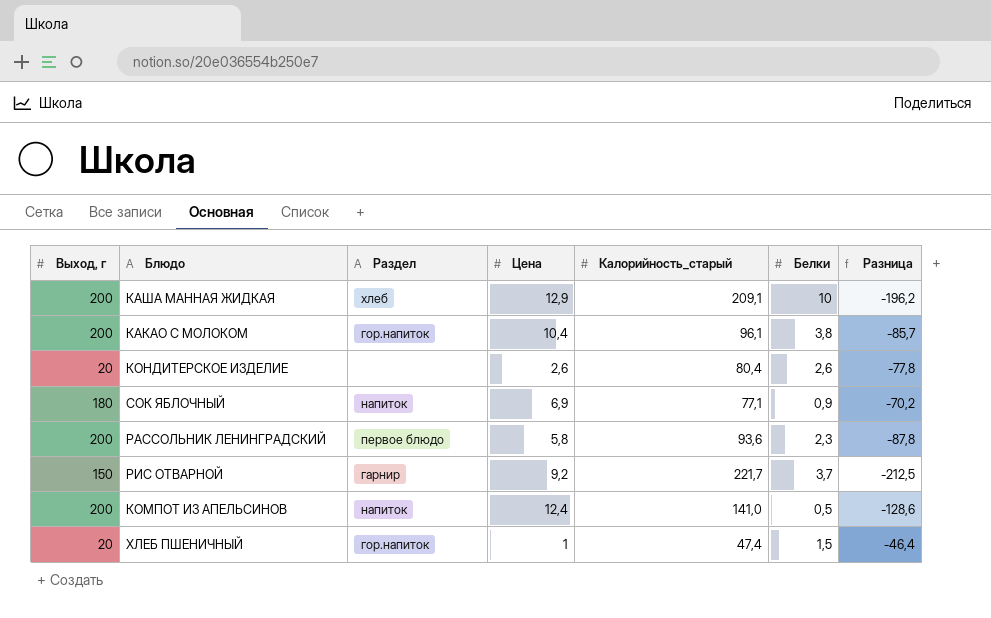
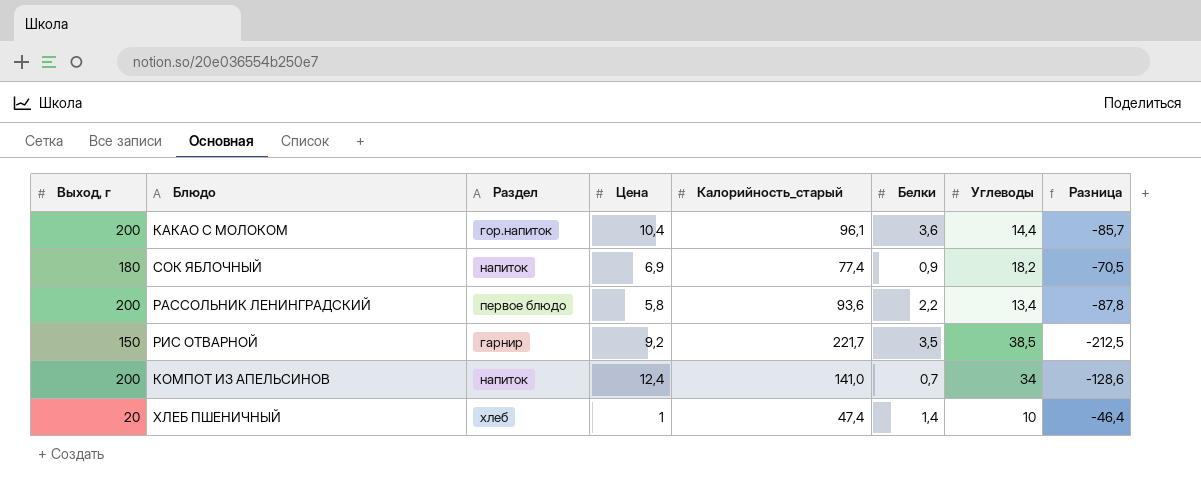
column Углеводы | position: none -> 7
row КАША МАННАЯ ЖИДКАЯ: 200 | хлеб | 12,9 | 209,1 | 10 | -196,2 -> none
row КОНДИТЕРСКОЕ ИЗДЕЛИЕ: 20 | none | 2,6 | 80,4 | 2,6 | -77,8 -> none
КАКАО С МОЛОКОМ | Белки: 3,8 -> 3,6
СОК ЯБЛОЧНЫЙ | Калорийность_старый: 77,1 -> 77,4
СОК ЯБЛОЧНЫЙ | Разница: -70,2 -> -70,5
РАССОЛЬНИК ЛЕНИНГРАДСКИЙ | Белки: 2,3 -> 2,2
РИС ОТВАРНОЙ | Белки: 3,7 -> 3,5
КОМПОТ ИЗ АПЕЛЬСИНОВ | Белки: 0,5 -> 0,7
ХЛЕБ ПШЕНИЧНЫЙ | Раздел: гор.напиток -> хлеб
ХЛЕБ ПШЕНИЧНЫЙ | Белки: 1,5 -> 1,4

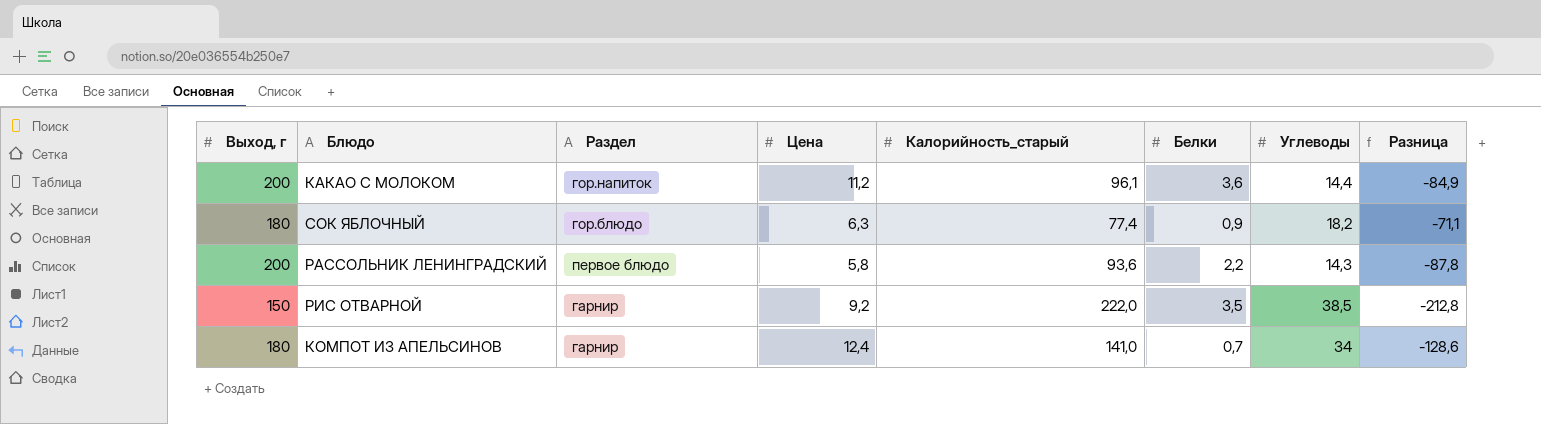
row ХЛЕБ ПШЕНИЧНЫЙ: 20 | хлеб | 1 | 47,4 | 1,4 | 10 | -46,4 -> none
КАКАО С МОЛОКОМ | Цена: 10,4 -> 11,2
КАКАО С МОЛОКОМ | Разница: -85,7 -> -84,9
СОК ЯБЛОЧНЫЙ | Раздел: напиток -> гор.блюдо
СОК ЯБЛОЧНЫЙ | Цена: 6,9 -> 6,3
СОК ЯБЛОЧНЫЙ | Разница: -70,5 -> -71,1
РАССОЛЬНИК ЛЕНИНГРАДСКИЙ | Углеводы: 13,4 -> 14,3
РИС ОТВАРНОЙ | Калорийность_старый: 221,7 -> 222,0
РИС ОТВАРНОЙ | Разница: -212,5 -> -212,8
КОМПОТ ИЗ АПЕЛЬСИНОВ | Выход, г: 200 -> 180
КОМПОТ ИЗ АПЕЛЬСИНОВ | Раздел: напиток -> гарнир

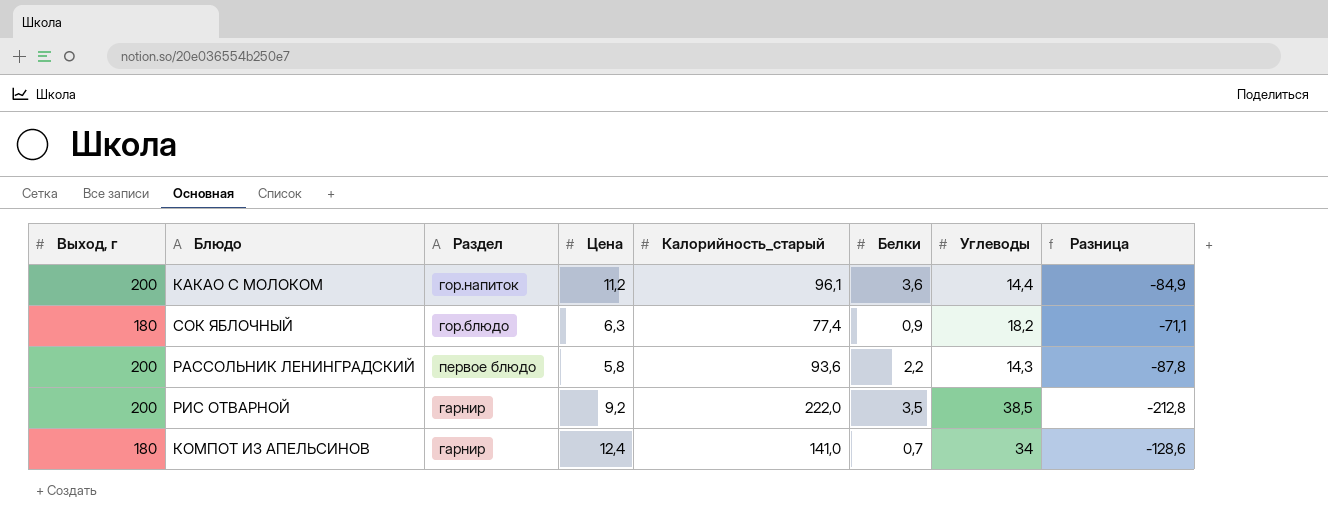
РИС ОТВАРНОЙ | Выход, г: 150 -> 200

